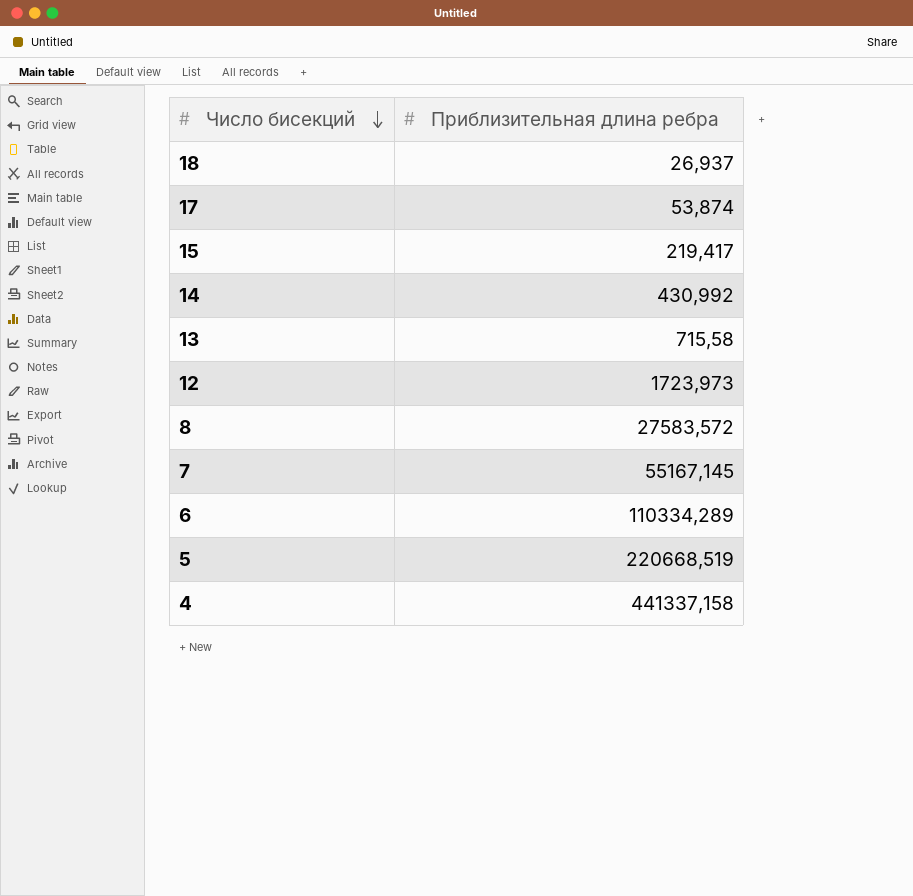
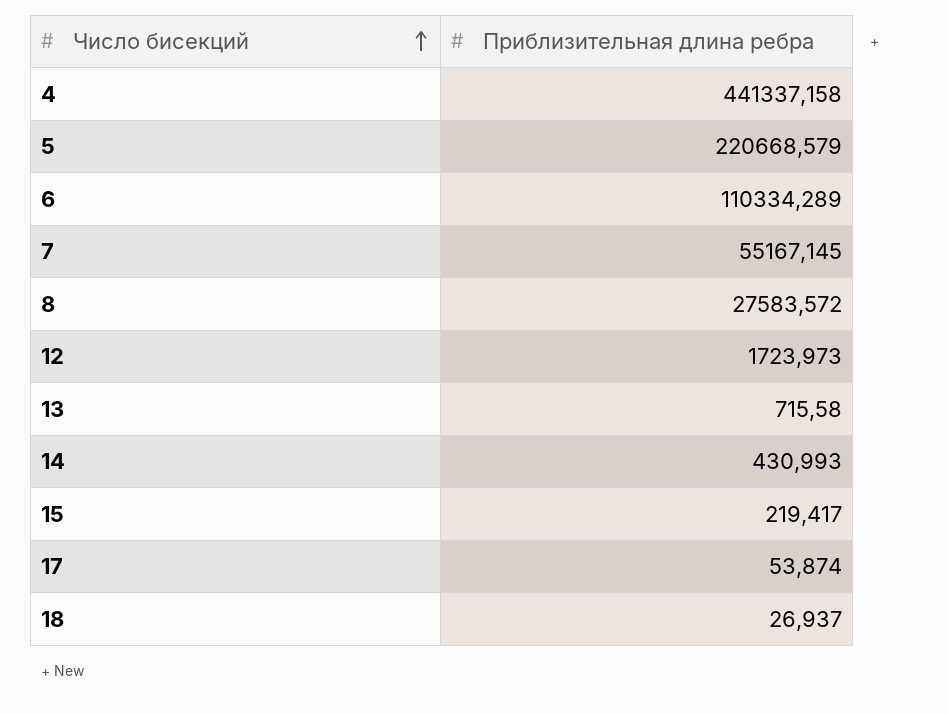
row order: Число бисекций descending -> Число бисекций ascending
5 | Приблизительная длина ребра: 220668,519 -> 220668,579
14 | Приблизительная длина ребра: 430,992 -> 430,993

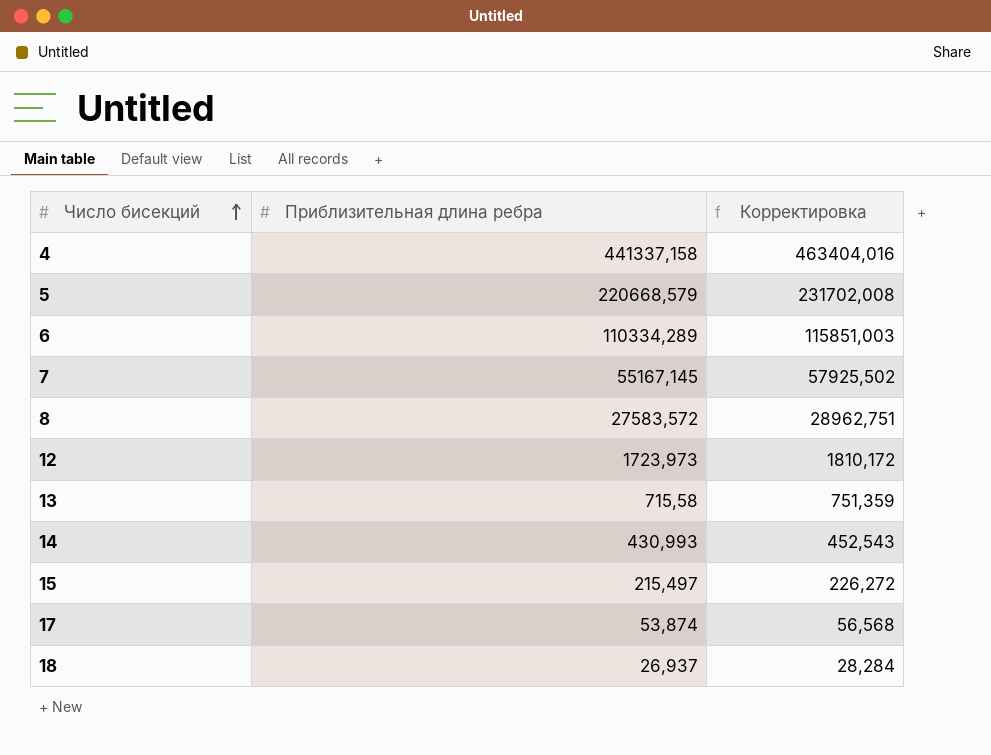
column Корректировка | formula: none -> [Приблизительная длина ребра] * 1,05
15 | Приблизительная длина ребра: 219,417 -> 215,497

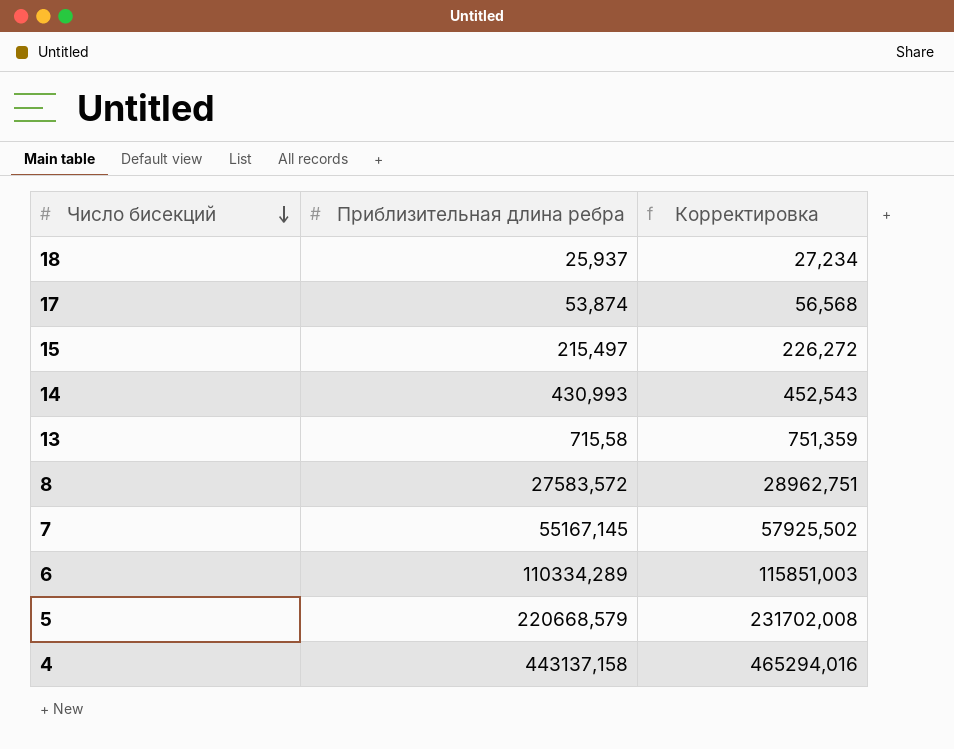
row order: Число бисекций ascending -> Число бисекций descending
row 12: 1723,973 | 1810,172 -> none
18 | Приблизительная длина ребра: 26,937 -> 25,937
18 | Корректировка: 28,284 -> 27,234
4 | Приблизительная длина ребра: 441337,158 -> 443137,158
4 | Корректировка: 463404,016 -> 465294,016

